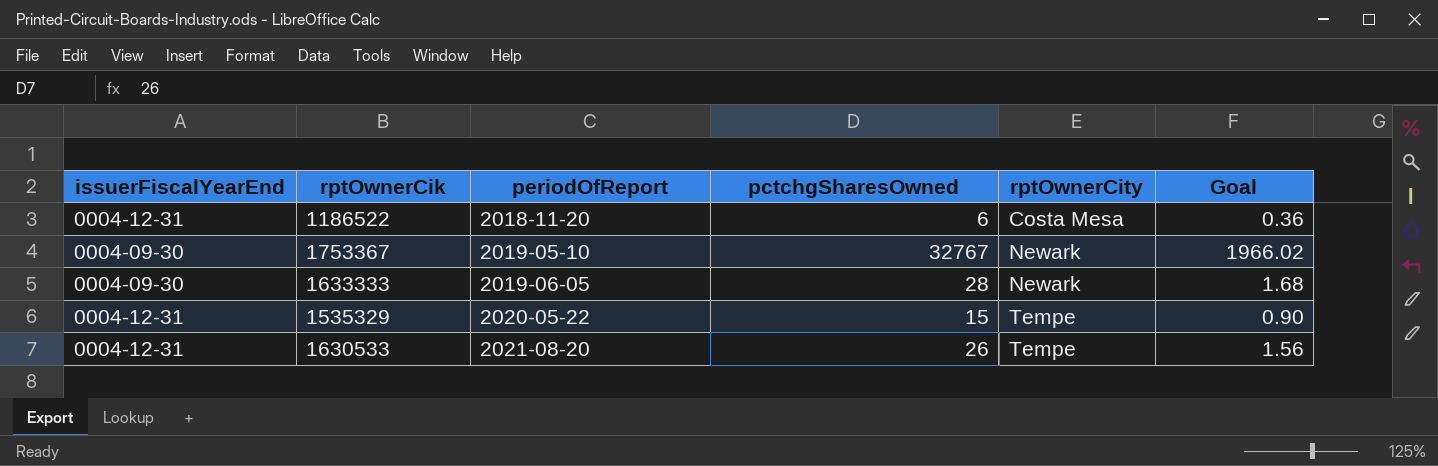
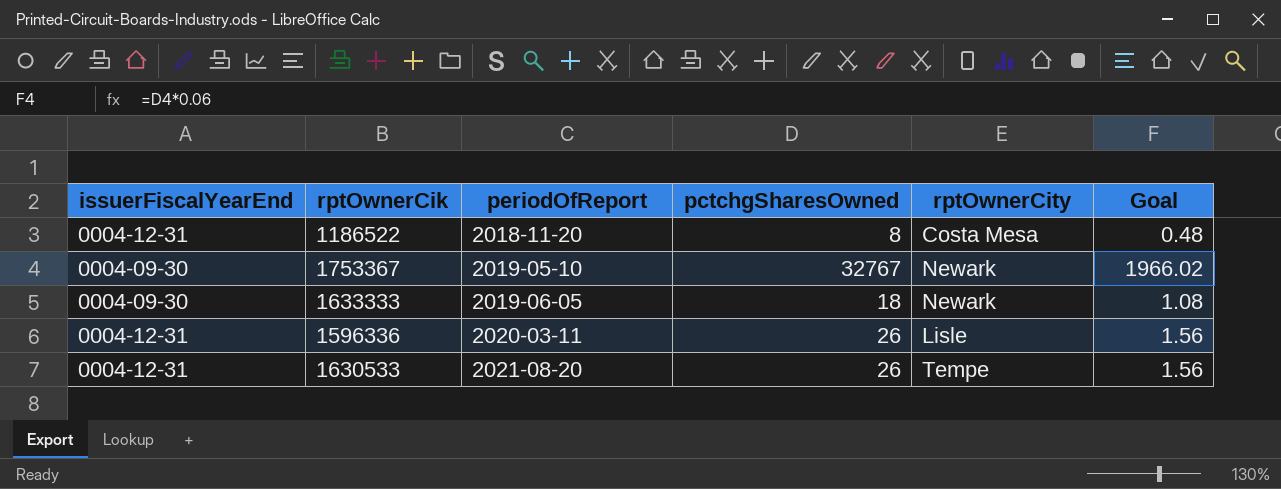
row 1535329: 0004-12-31 | 2020-05-22 | 15 | Tempe | 0.90 -> none
1186522 | pctchgSharesOwned: 6 -> 8
1186522 | Goal: 0.36 -> 0.48
1633333 | pctchgSharesOwned: 28 -> 18
1633333 | Goal: 1.68 -> 1.08
row 1596336: none -> 0004-12-31 | 2020-03-11 | 26 | Lisle | 1.56

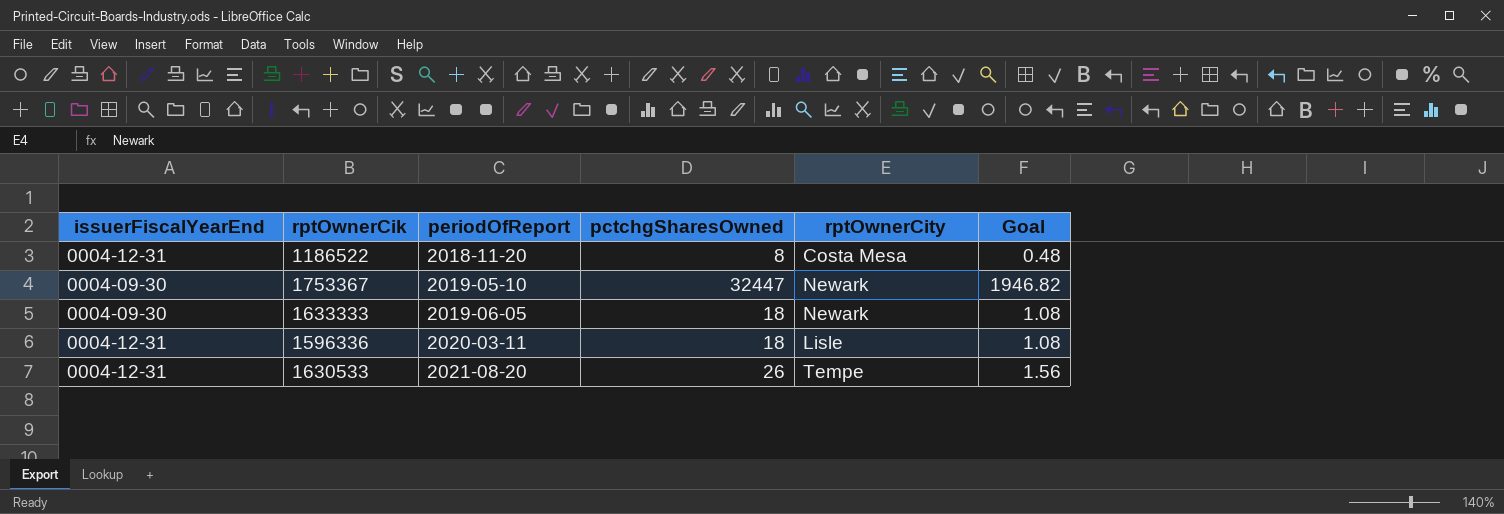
1753367 | pctchgSharesOwned: 32767 -> 32447
1753367 | Goal: 1966.02 -> 1946.82
1596336 | pctchgSharesOwned: 26 -> 18
1596336 | Goal: 1.56 -> 1.08

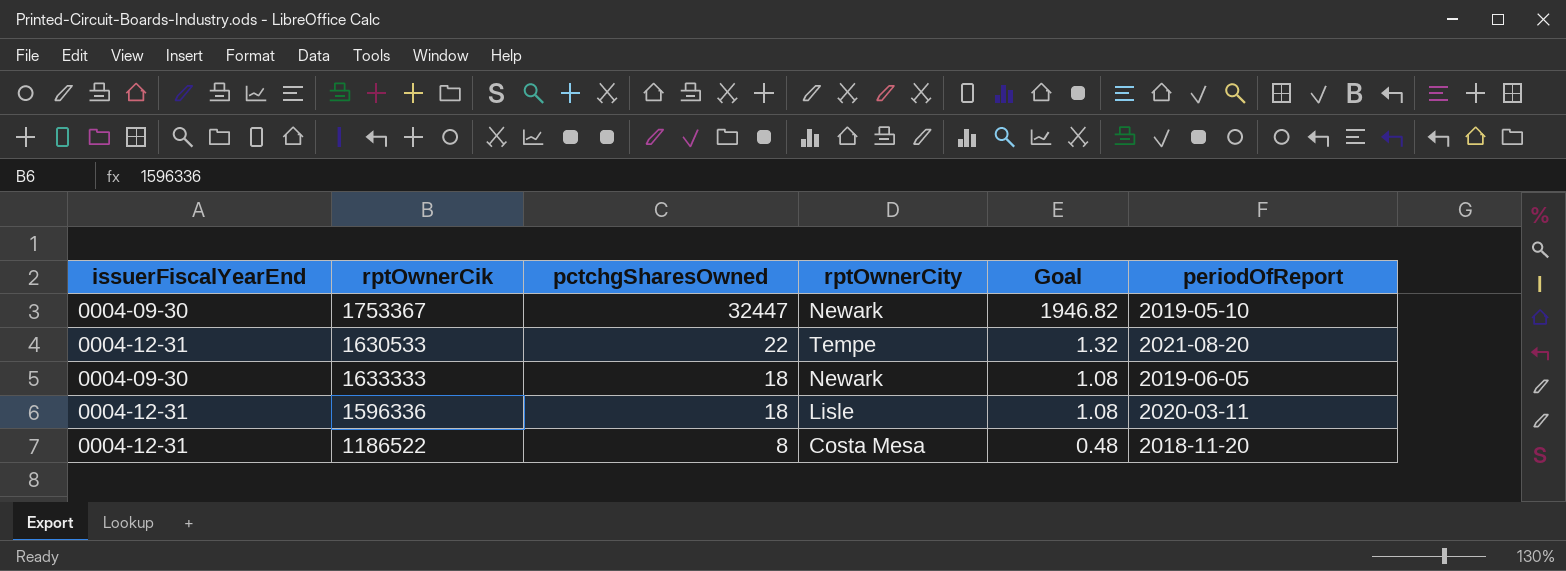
row order: periodOfReport ascending -> pctchgSharesOwned descending
column periodOfReport | position: 3 -> 6
1630533 | pctchgSharesOwned: 26 -> 22
1630533 | Goal: 1.56 -> 1.32

